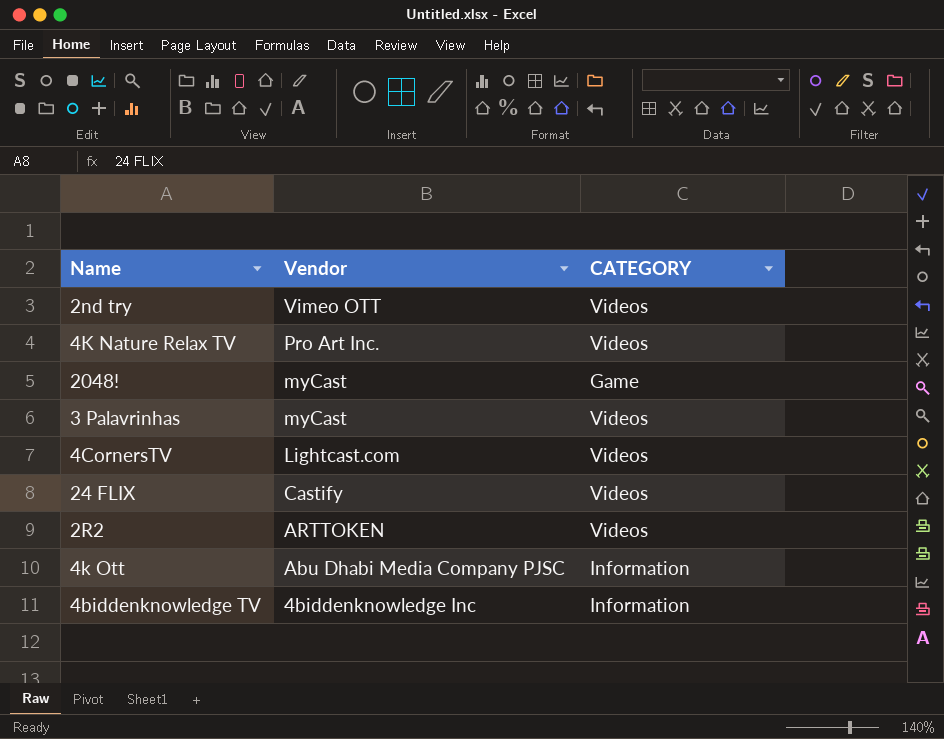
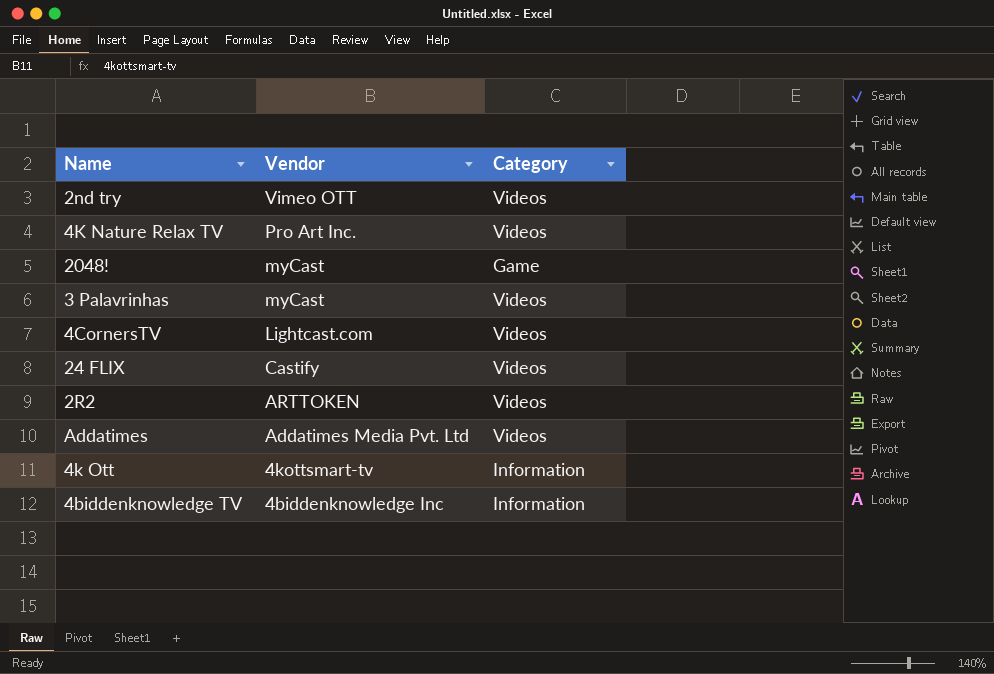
column name: CATEGORY -> Category
row Addatimes: none -> Addatimes Media Pvt. Ltd | Videos
4k Ott | Vendor: Abu Dhabi Media Company PJSC -> 4kottsmart-tv

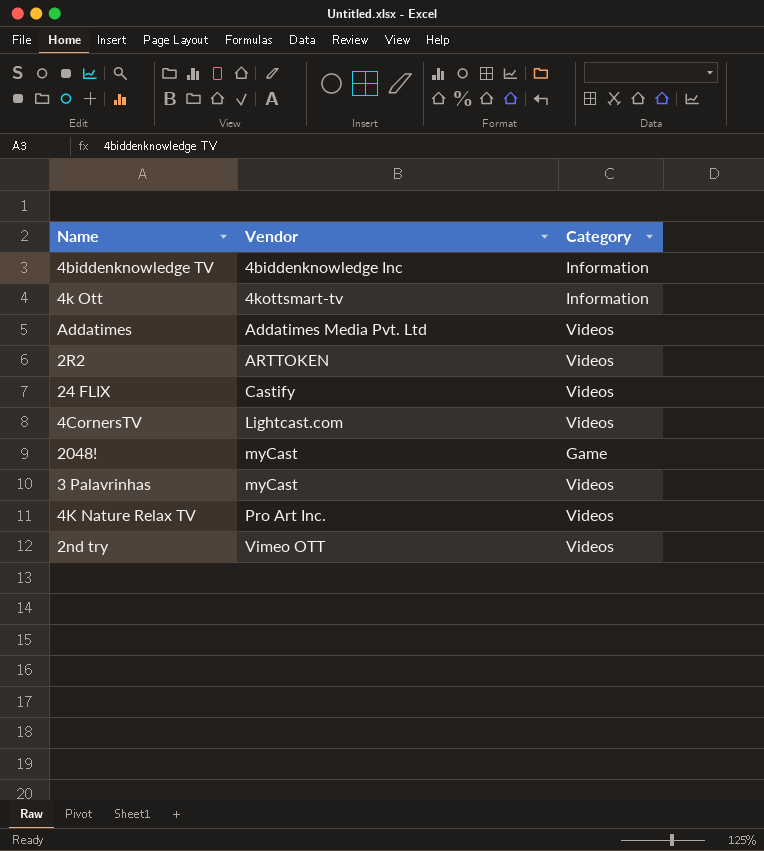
row order: Vendor descending -> Vendor ascending

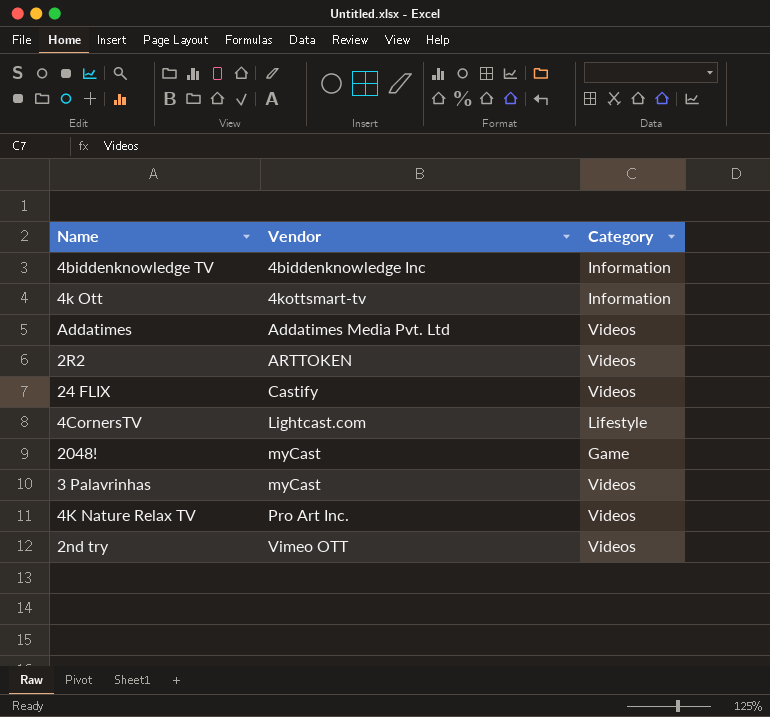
4CornersTV | Category: Videos -> Lifestyle

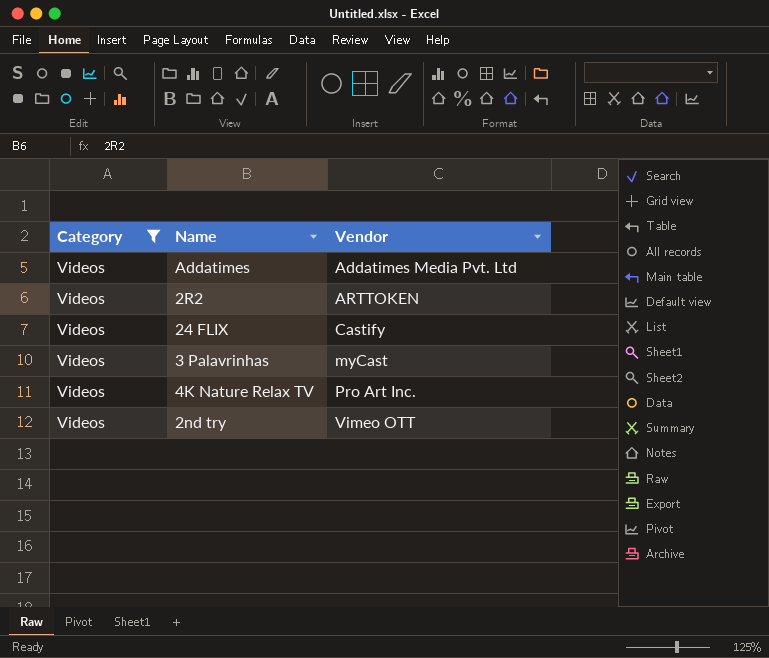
filter: none -> Category = Videos
column Category | position: 3 -> 1

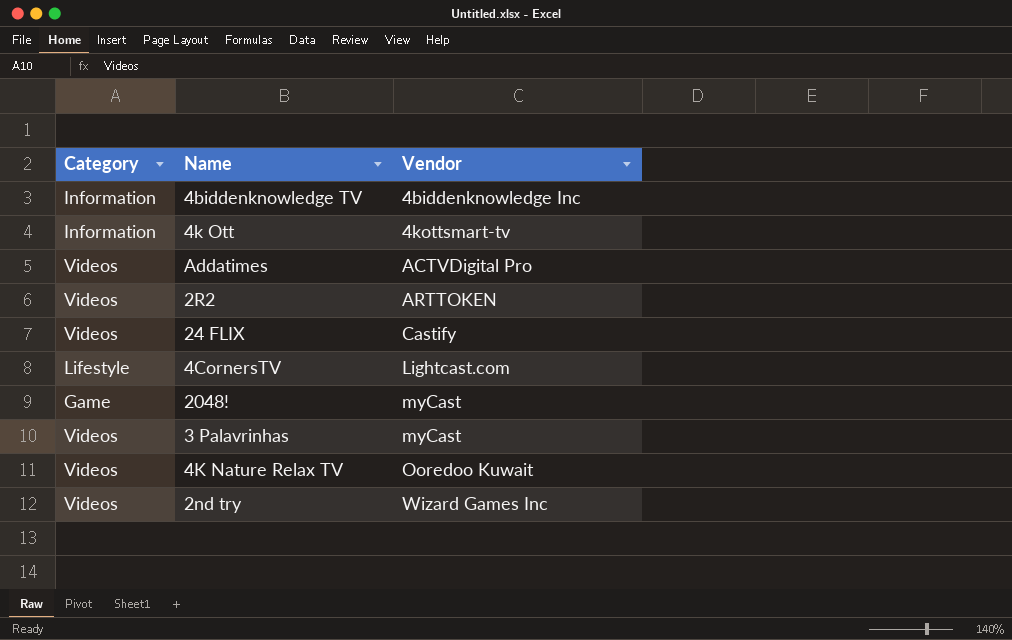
filter: Category = Videos -> none
Addatimes | Vendor: Addatimes Media Pvt. Ltd -> ACTVDigital Pro
4K Nature Relax TV | Vendor: Pro Art Inc. -> Ooredoo Kuwait
2nd try | Vendor: Vimeo OTT -> Wizard Games Inc

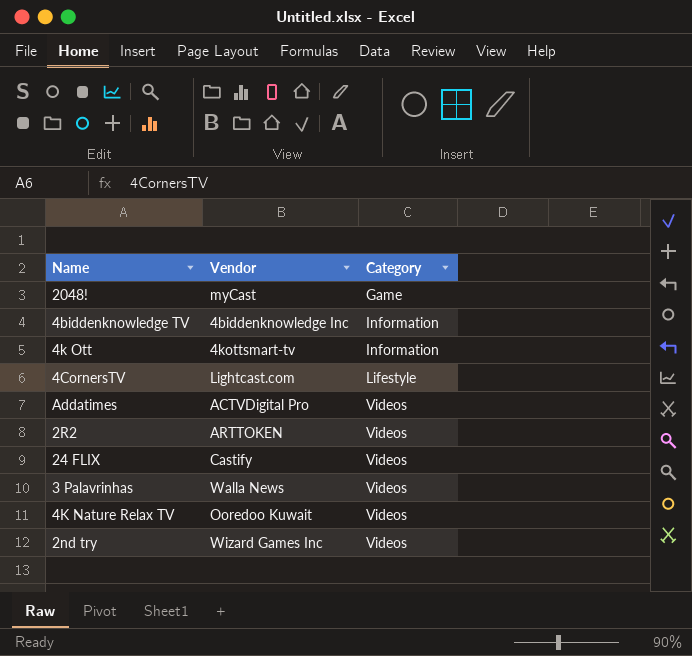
row order: Vendor ascending -> Category ascending
column Category | position: 1 -> 3
3 Palavrinhas | Vendor: myCast -> Walla News

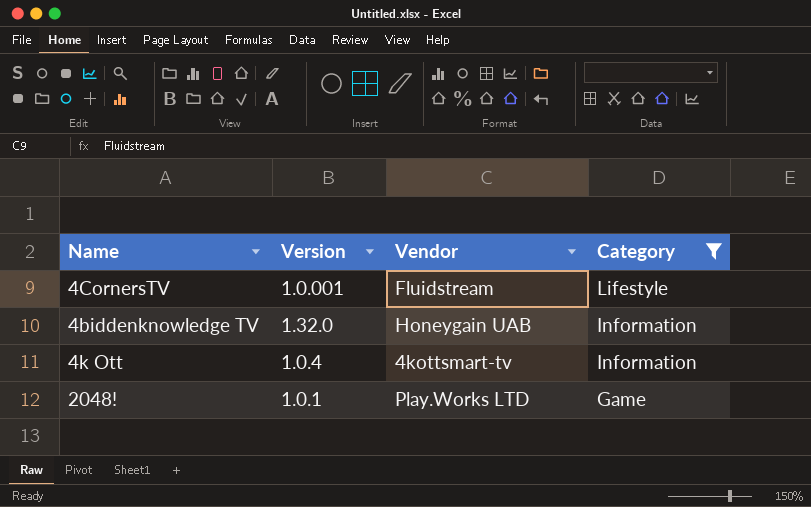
filter: none -> Category != Videos
row order: Category ascending -> Category descending
column Version | position: none -> 2
4CornersTV | Vendor: Lightcast.com -> Fluidstream
4biddenknowledge TV | Vendor: 4biddenknowledge Inc -> Honeygain UAB
2048! | Vendor: myCast -> Play.Works LTD

